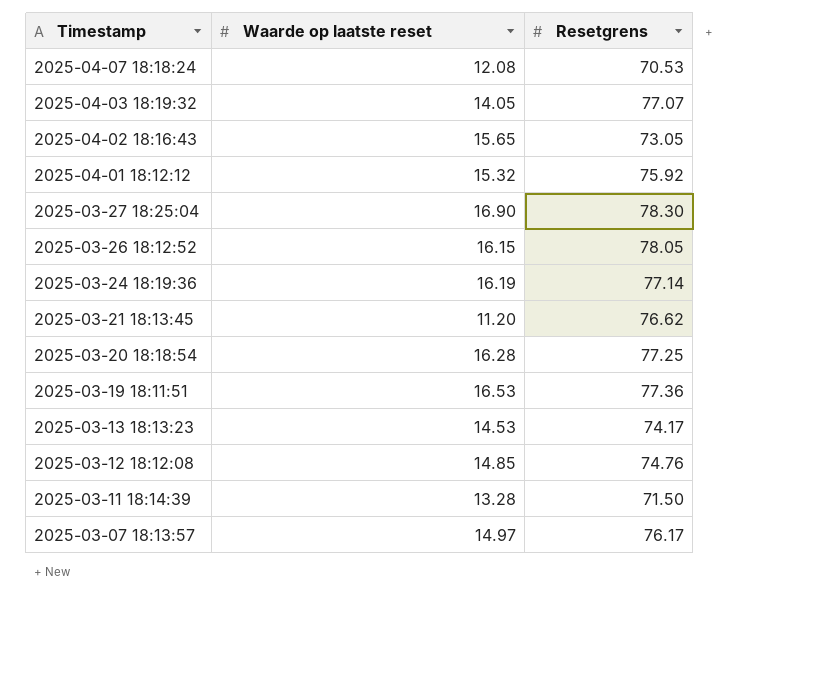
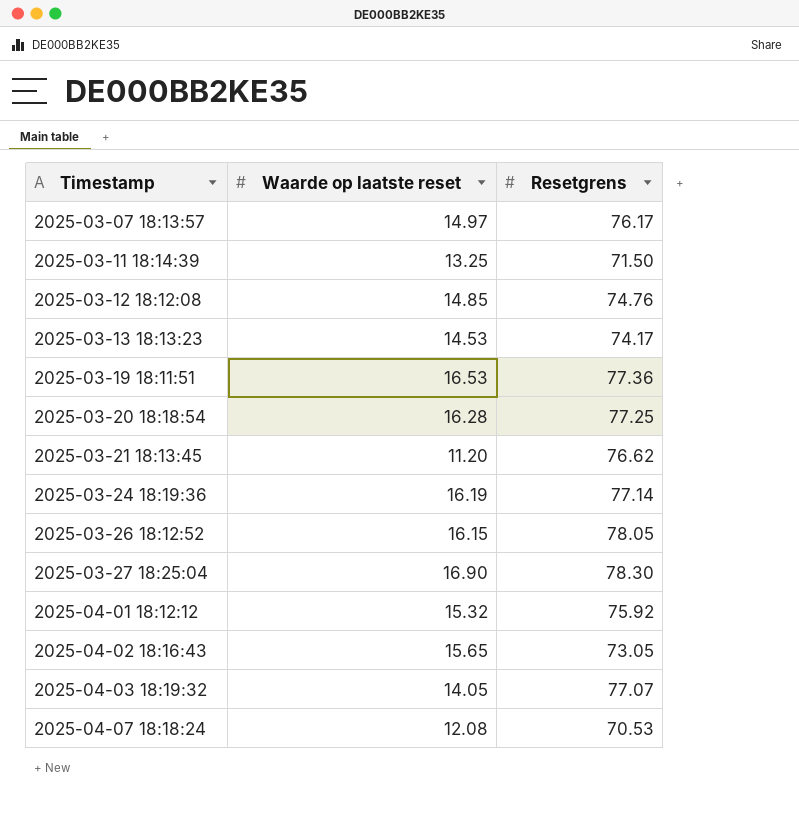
row order: Timestamp descending -> Timestamp ascending
2025-03-11 18:14:39 | Waarde op laatste reset: 13.28 -> 13.25

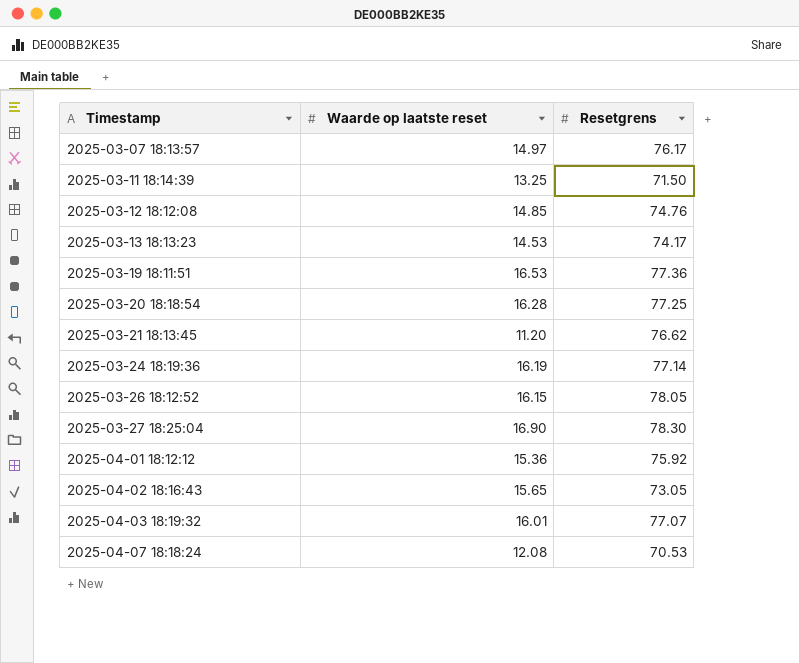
2025-04-01 18:12:12 | Waarde op laatste reset: 15.32 -> 15.36
2025-04-03 18:19:32 | Waarde op laatste reset: 14.05 -> 16.01

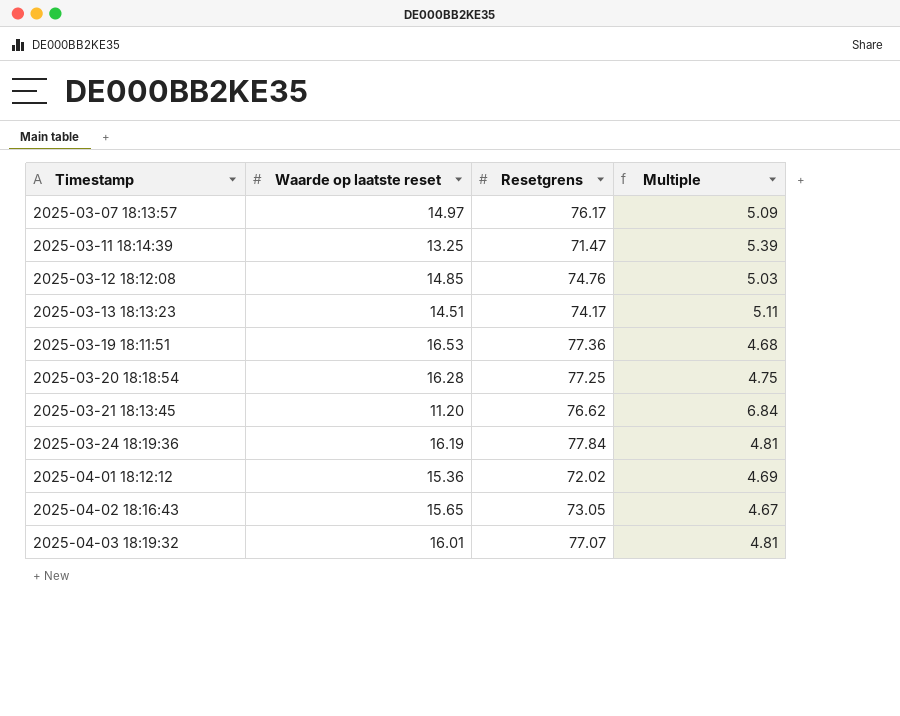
column Multiple | formula: none -> [Resetgrens] / [Waarde op laatste reset]
row 2025-03-26 18:12:52: 16.15 | 78.05 -> none
row 2025-03-27 18:25:04: 16.90 | 78.30 -> none
row 2025-04-07 18:18:24: 12.08 | 70.53 -> none
2025-03-11 18:14:39 | Resetgrens: 71.50 -> 71.47
2025-03-13 18:13:23 | Waarde op laatste reset: 14.53 -> 14.51
2025-03-24 18:19:36 | Resetgrens: 77.14 -> 77.84
2025-04-01 18:12:12 | Resetgrens: 75.92 -> 72.02

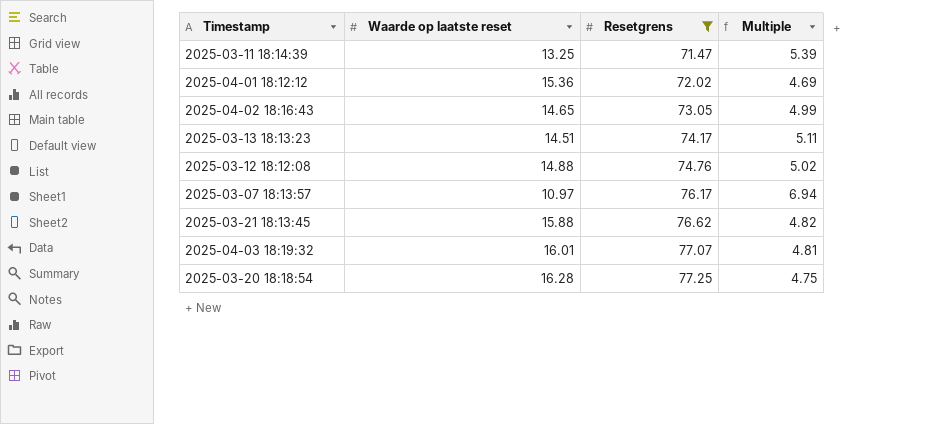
filter: none -> Resetgrens <= 77.25
row order: Timestamp ascending -> Resetgrens ascending
2025-04-02 18:16:43 | Waarde op laatste reset: 15.65 -> 14.65
2025-04-02 18:16:43 | Multiple: 4.67 -> 4.99
2025-03-12 18:12:08 | Waarde op laatste reset: 14.85 -> 14.88
2025-03-12 18:12:08 | Multiple: 5.03 -> 5.02
2025-03-07 18:13:57 | Waarde op laatste reset: 14.97 -> 10.97
2025-03-07 18:13:57 | Multiple: 5.09 -> 6.94
2025-03-21 18:13:45 | Waarde op laatste reset: 11.20 -> 15.88
2025-03-21 18:13:45 | Multiple: 6.84 -> 4.82

